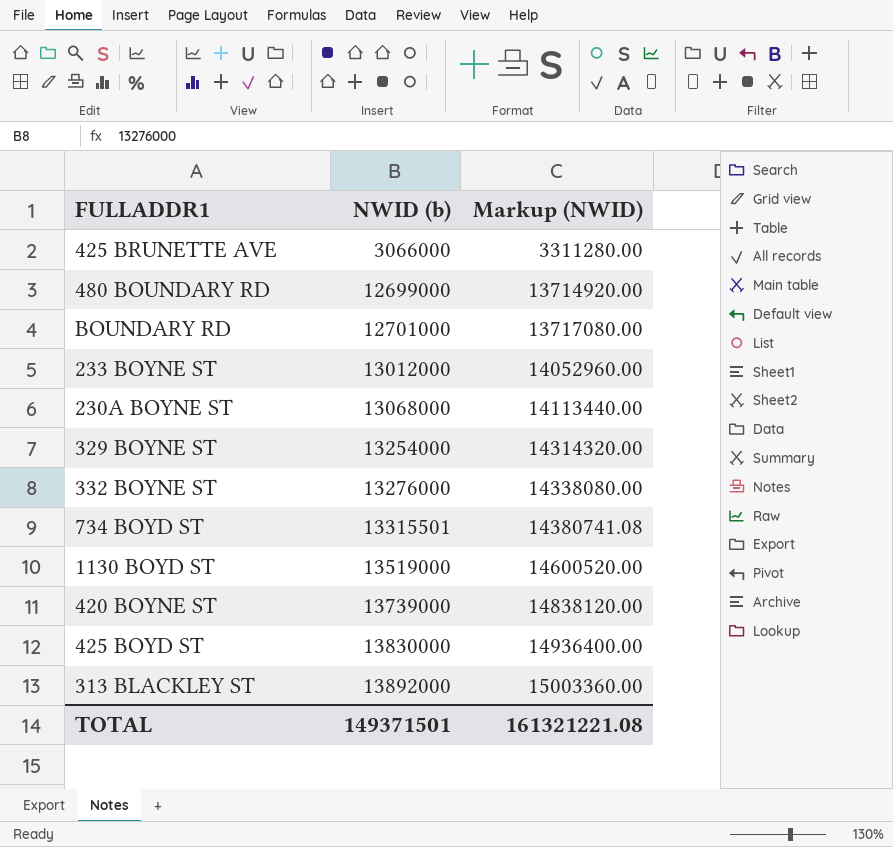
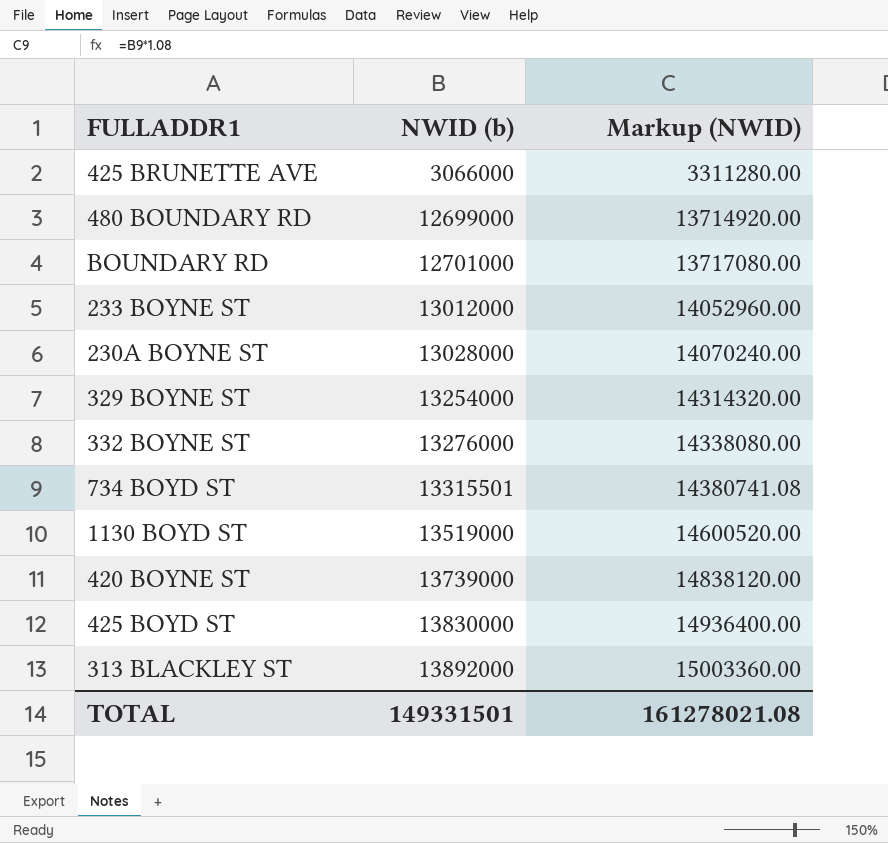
230A BOYNE ST | NWID (b): 13068000 -> 13028000
230A BOYNE ST | Markup (NWID): 14113440.00 -> 14070240.00
TOTAL | NWID (b): 149371501 -> 149331501
TOTAL | Markup (NWID): 161321221.08 -> 161278021.08

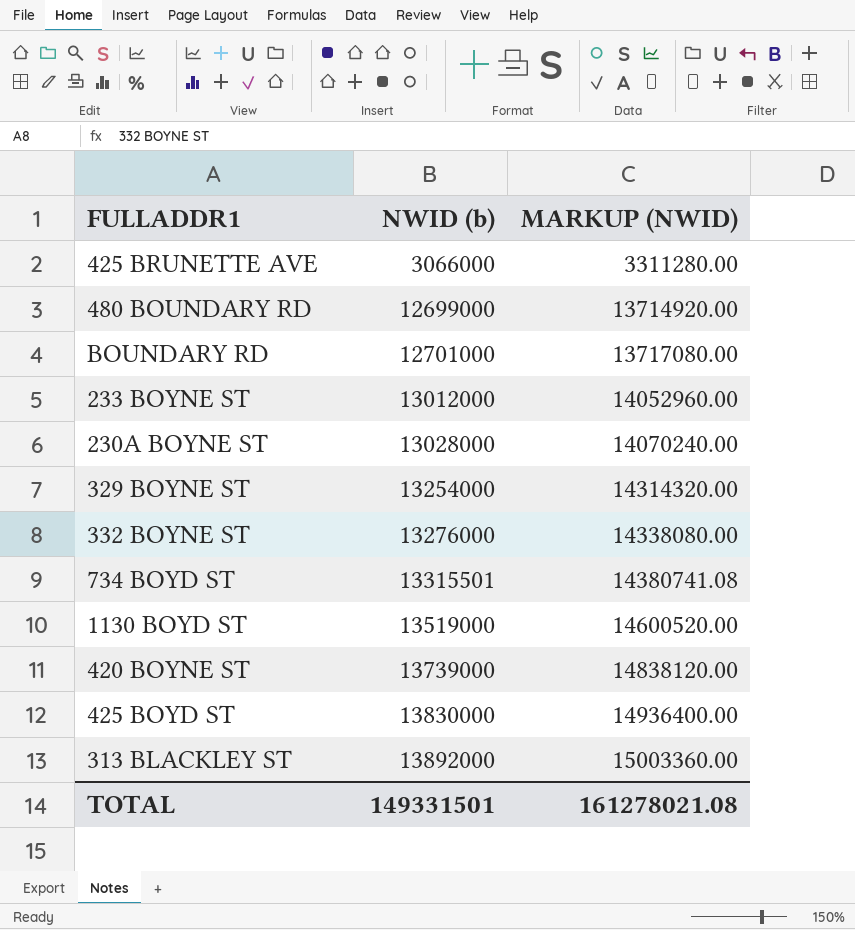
column name: Markup (NWID) -> MARKUP (NWID)

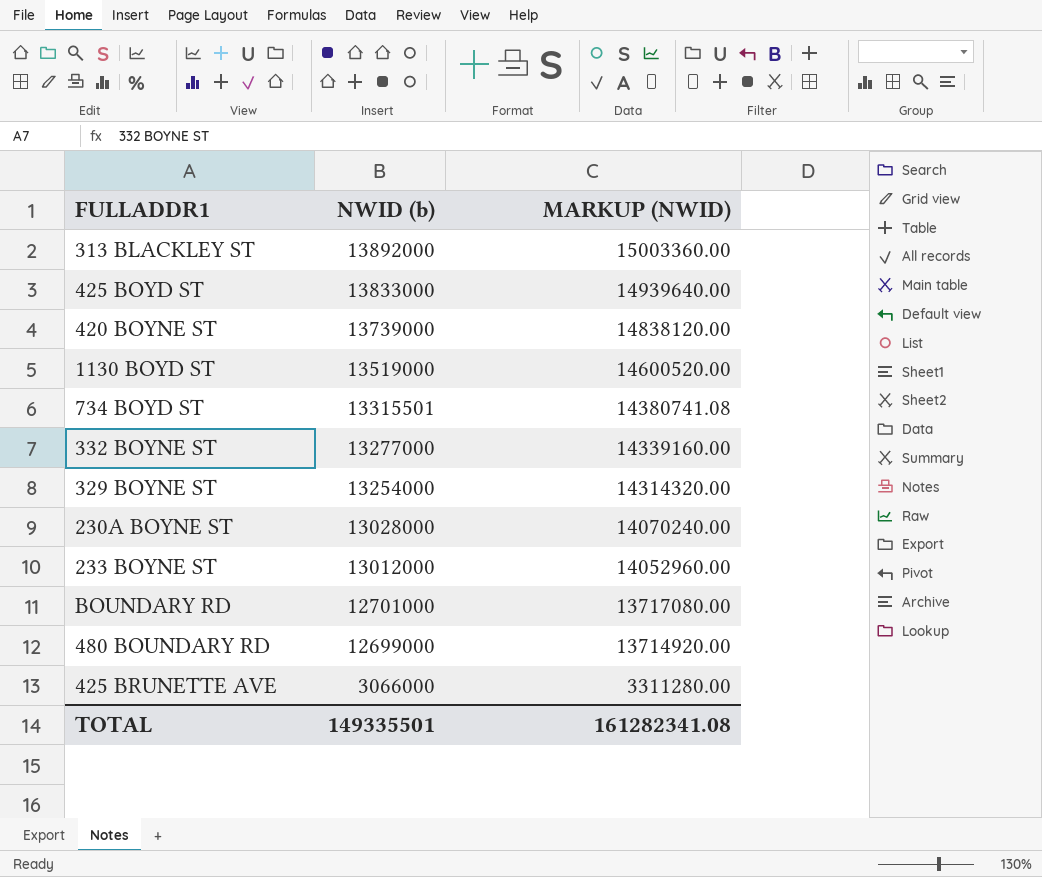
row order: NWID (b) ascending -> NWID (b) descending
425 BOYD ST | NWID (b): 13830000 -> 13833000
425 BOYD ST | MARKUP (NWID): 14936400.00 -> 14939640.00
332 BOYNE ST | NWID (b): 13276000 -> 13277000
332 BOYNE ST | MARKUP (NWID): 14338080.00 -> 14339160.00
TOTAL | NWID (b): 149331501 -> 149335501
TOTAL | MARKUP (NWID): 161278021.08 -> 161282341.08

